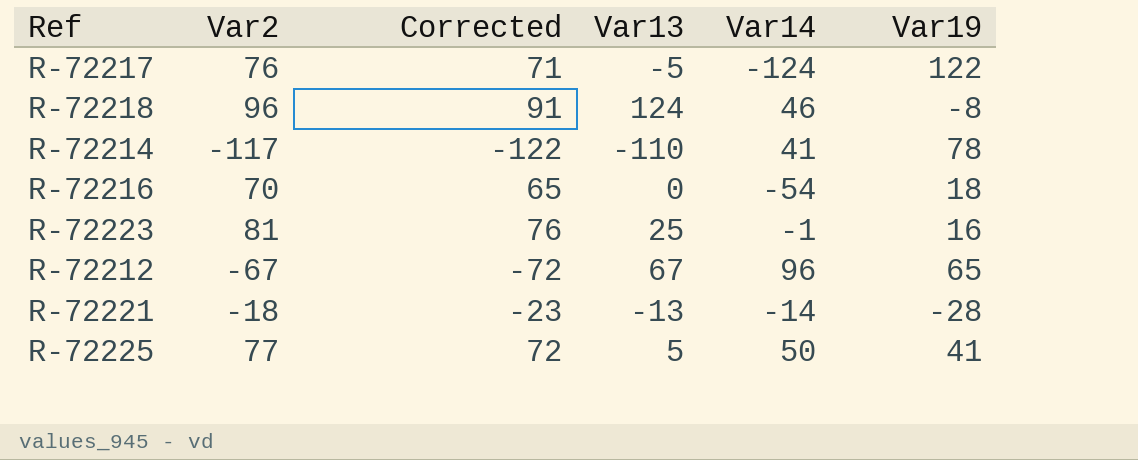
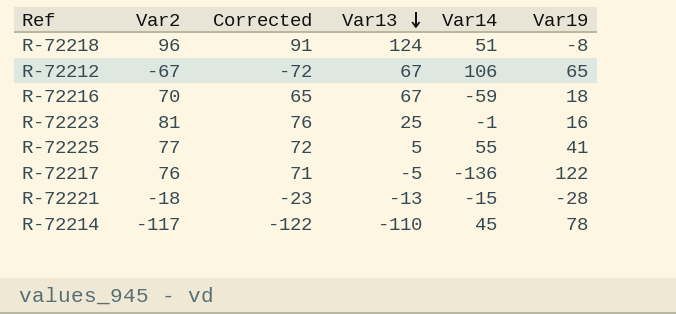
row order: none -> Var13 descending
R-72218 | Var14: 46 -> 51
R-72212 | Var14: 96 -> 106
R-72216 | Var13: 0 -> 67
R-72216 | Var14: -54 -> -59
R-72225 | Var14: 50 -> 55
R-72217 | Var14: -124 -> -136
R-72221 | Var14: -14 -> -15
R-72214 | Var14: 41 -> 45

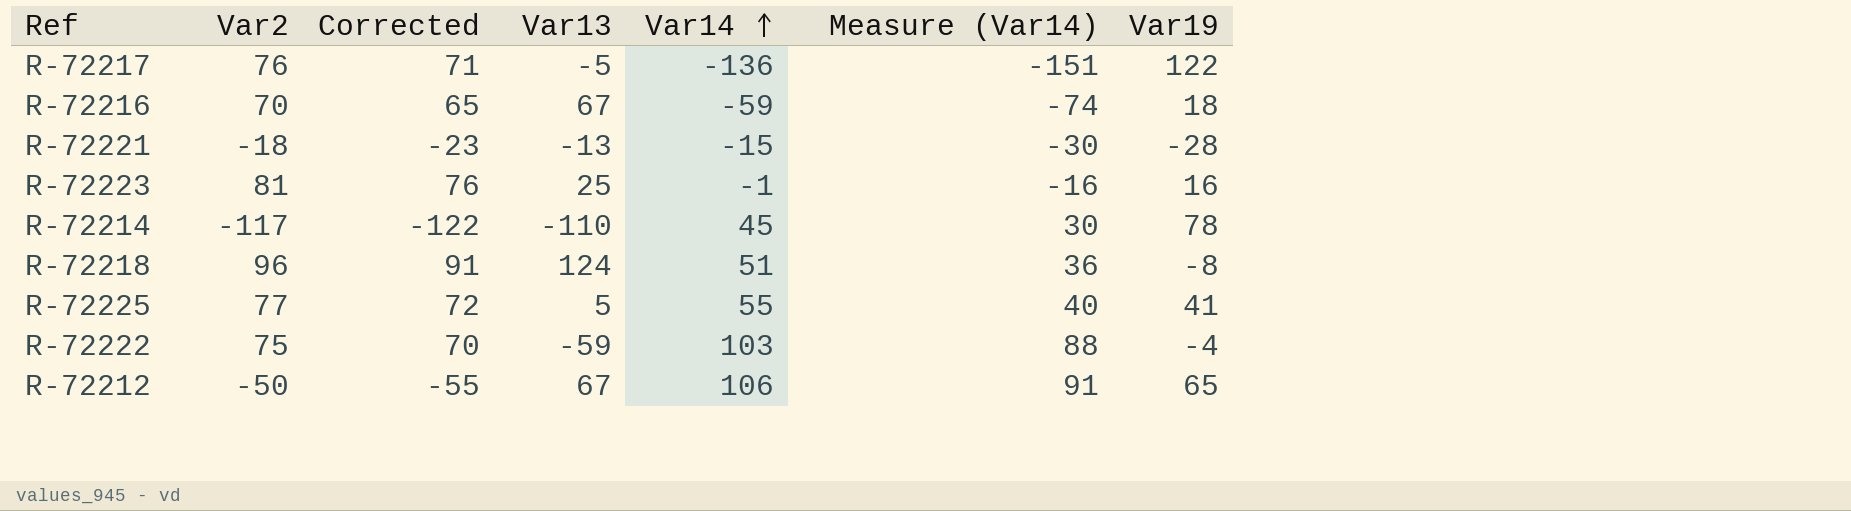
row order: Var13 descending -> Var14 ascending
column Measure (Var14) | formula: none -> [Var14] - 15
row R-72222: none -> 75 | 70 | -59 | 103 | 88 | -4
R-72212 | Var2: -67 -> -50
R-72212 | Corrected: -72 -> -55

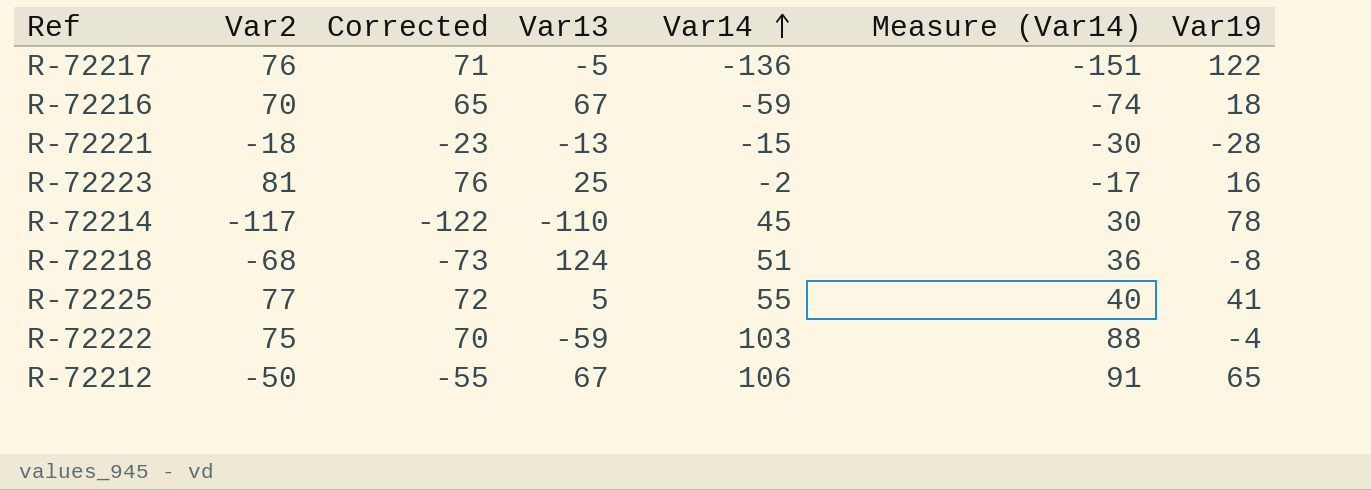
R-72223 | Var14: -1 -> -2
R-72223 | Measure (Var14): -16 -> -17
R-72218 | Var2: 96 -> -68
R-72218 | Corrected: 91 -> -73

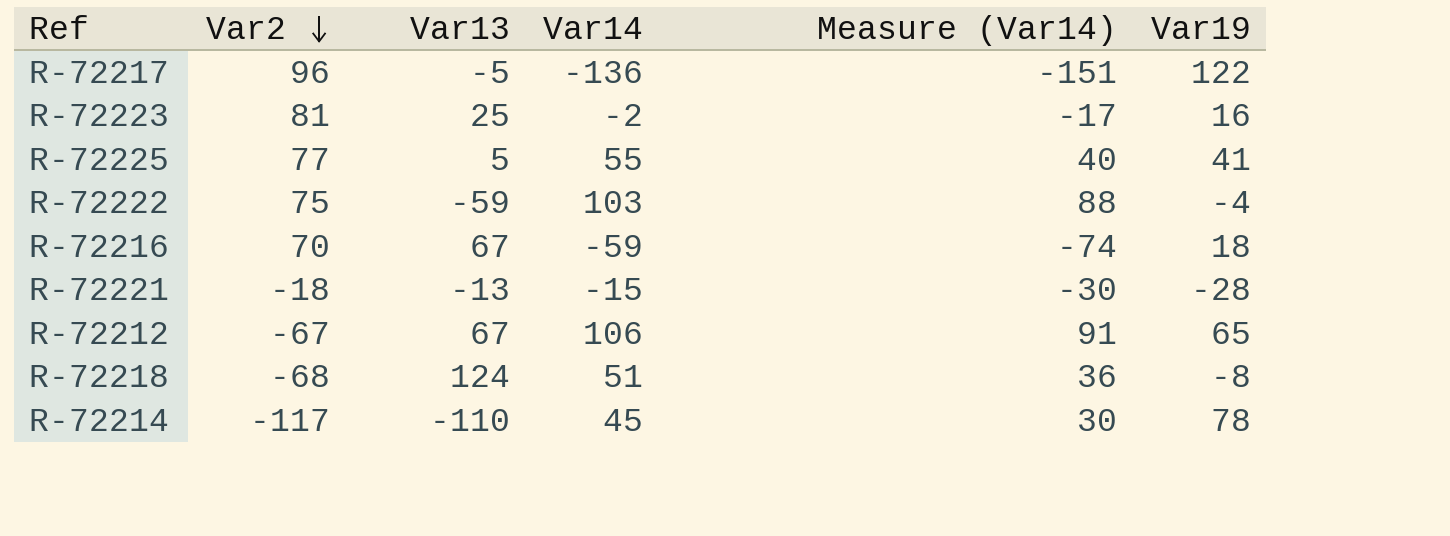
row order: Var14 ascending -> Var2 descending
column Corrected | formula: [Var2] - 5 -> none
R-72217 | Var2: 76 -> 96
R-72212 | Var2: -50 -> -67

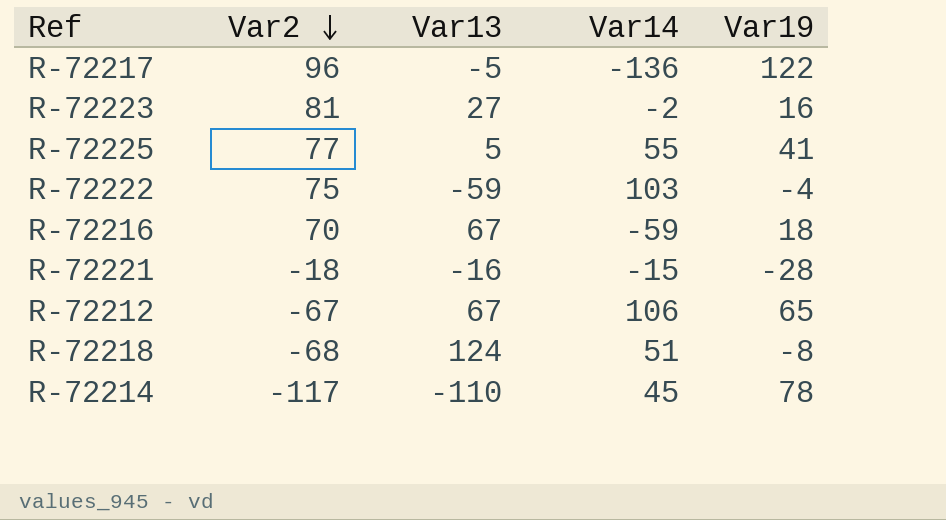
column Measure (Var14) | formula: [Var14] - 15 -> none
R-72223 | Var13: 25 -> 27
R-72221 | Var13: -13 -> -16

